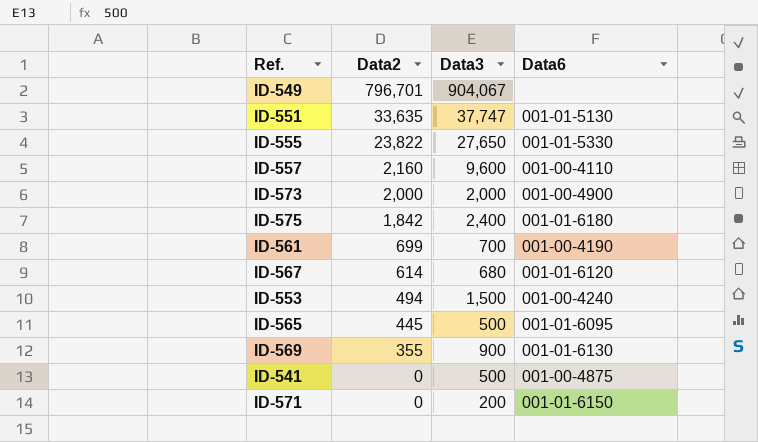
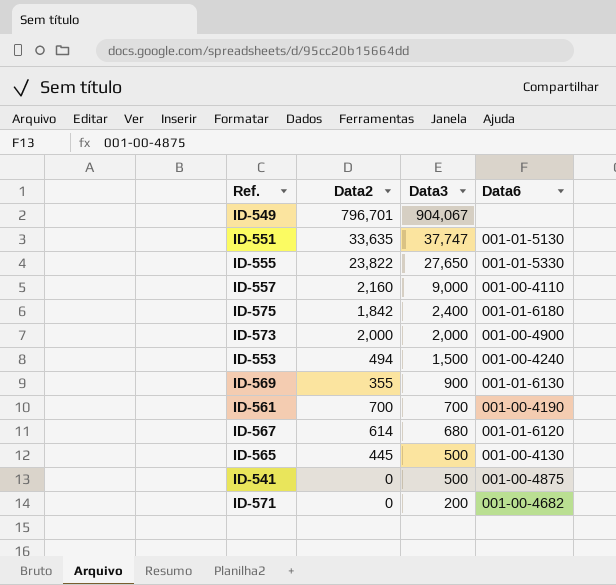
row order: Data2 descending -> Data3 descending
ID-557 | Data3: 9,600 -> 9,000
ID-561 | Data2: 699 -> 700
ID-565 | Data6: 001-01-6095 -> 001-00-4130
ID-571 | Data6: 001-01-6150 -> 001-00-4682

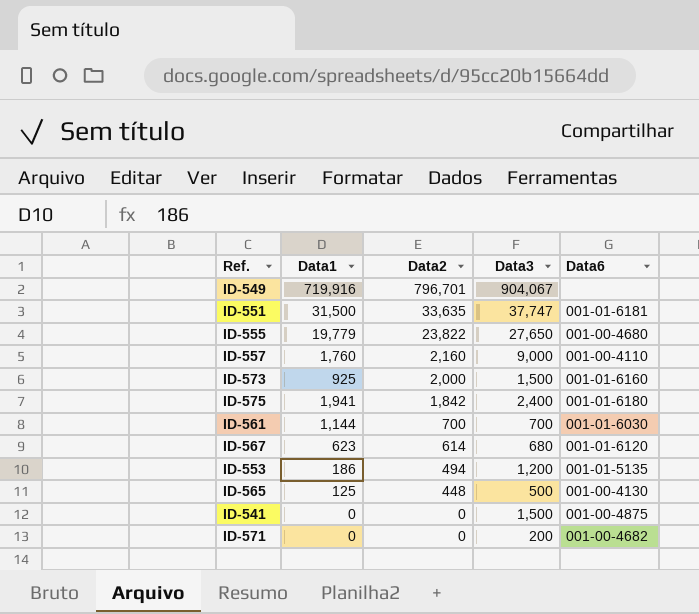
row order: Data3 descending -> Data2 descending
column Data1 | position: none -> 2
row ID-569: 355 | 900 | 001-01-6130 -> none
ID-551 | Data6: 001-01-5130 -> 001-01-6181
ID-555 | Data6: 001-01-5330 -> 001-00-4680
ID-573 | Data3: 2,000 -> 1,500
ID-573 | Data6: 001-00-4900 -> 001-01-6160
ID-561 | Data6: 001-00-4190 -> 001-01-6030
ID-553 | Data3: 1,500 -> 1,200
ID-553 | Data6: 001-00-4240 -> 001-01-5135
ID-565 | Data2: 445 -> 448
ID-541 | Data3: 500 -> 1,500

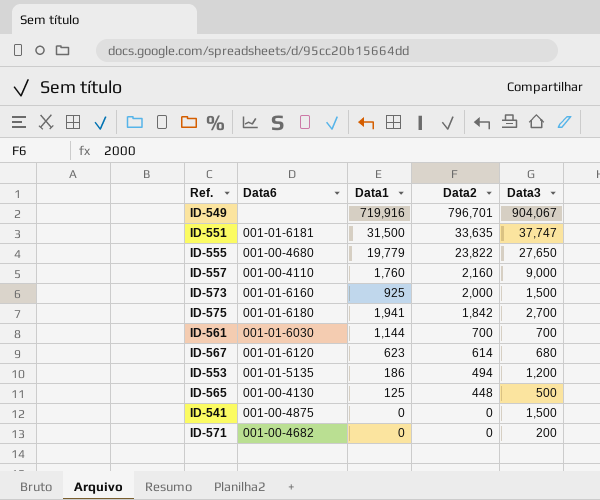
column Data6 | position: 5 -> 2
ID-575 | Data3: 2,400 -> 2,700

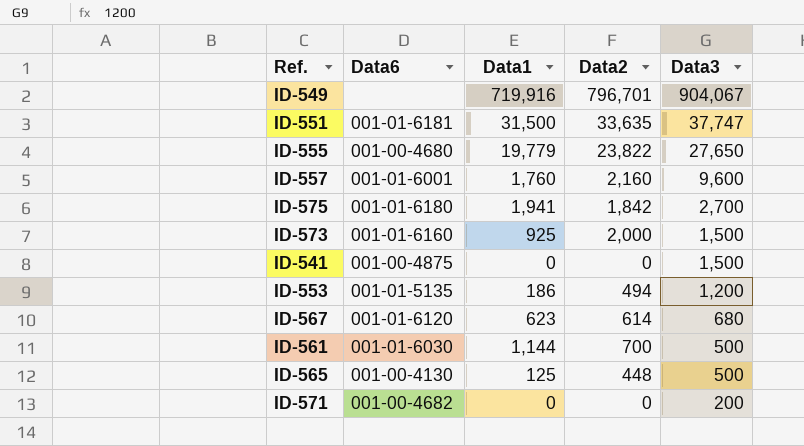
row order: Data2 descending -> Data3 descending
ID-557 | Data6: 001-00-4110 -> 001-01-6001
ID-557 | Data3: 9,000 -> 9,600
ID-561 | Data3: 700 -> 500

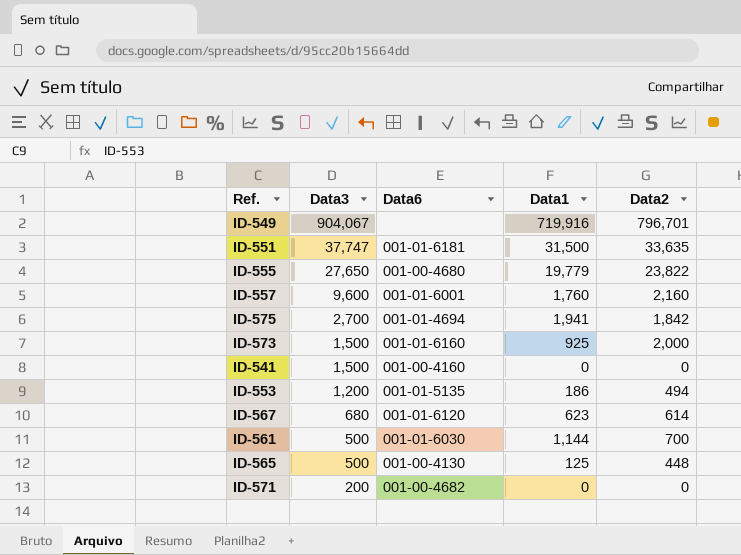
column Data3 | position: 5 -> 2
ID-575 | Data6: 001-01-6180 -> 001-01-4694
ID-541 | Data6: 001-00-4875 -> 001-00-4160

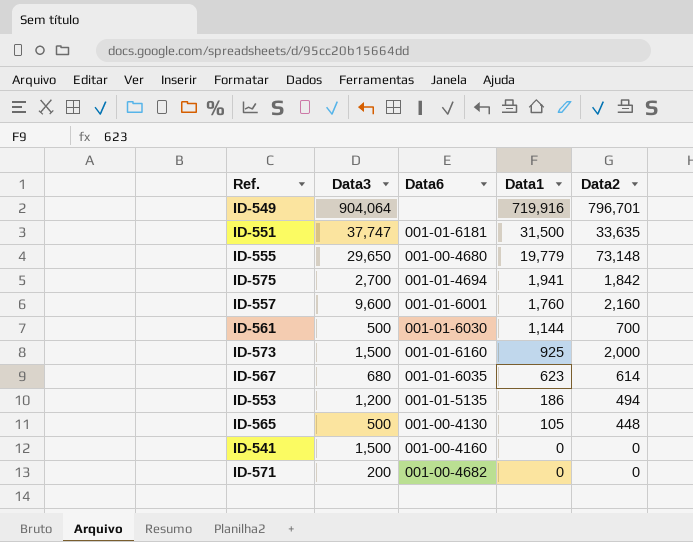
row order: Data3 descending -> Data1 descending
ID-549 | Data3: 904,067 -> 904,064
ID-555 | Data3: 27,650 -> 29,650
ID-555 | Data2: 23,822 -> 73,148
ID-567 | Data6: 001-01-6120 -> 001-01-6035
ID-565 | Data1: 125 -> 105

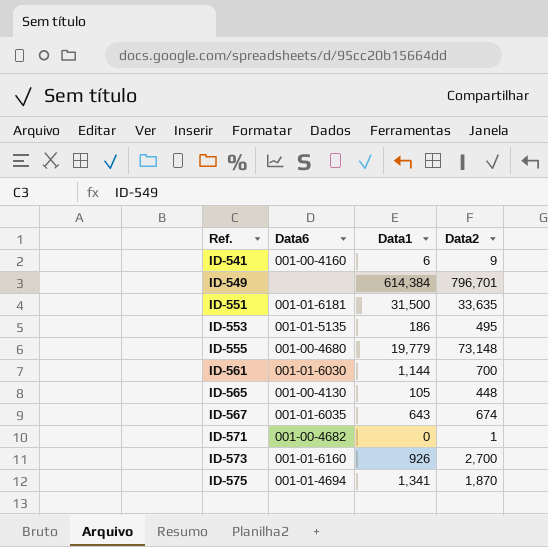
row order: Data1 descending -> Ref. ascending
column Data3 | position: 2 -> none
row ID-557: 9,600 | 001-01-6001 | 1,760 | 2,160 -> none
ID-541 | Data1: 0 -> 6
ID-541 | Data2: 0 -> 9
ID-549 | Data1: 719,916 -> 614,384
ID-553 | Data2: 494 -> 495
ID-567 | Data1: 623 -> 643
ID-567 | Data2: 614 -> 674
ID-571 | Data2: 0 -> 1
ID-573 | Data1: 925 -> 926
ID-573 | Data2: 2,000 -> 2,700
ID-575 | Data1: 1,941 -> 1,341
ID-575 | Data2: 1,842 -> 1,870

